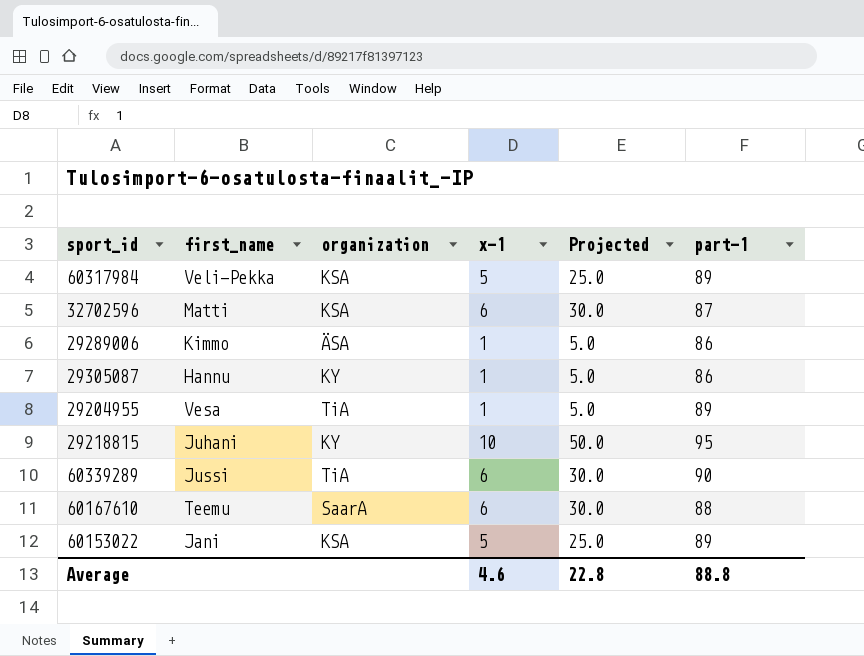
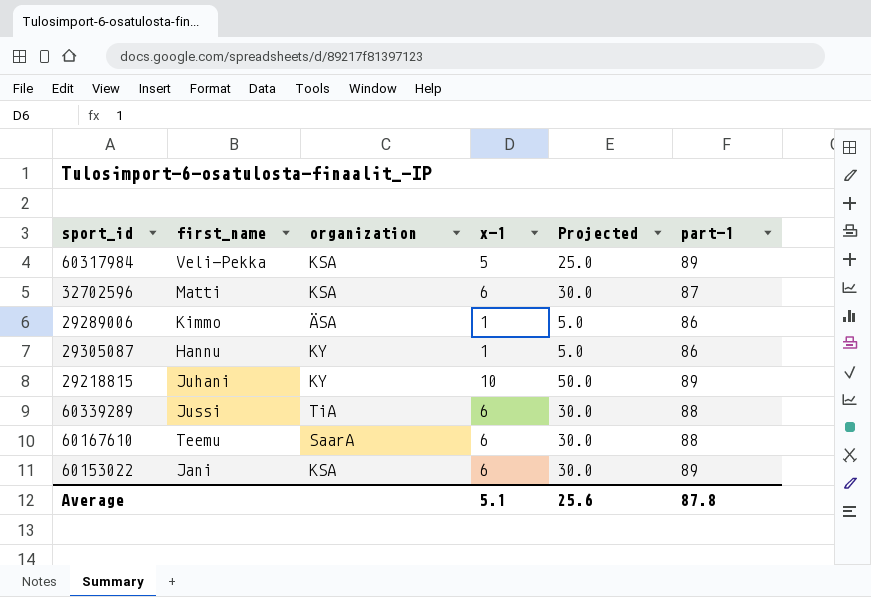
row 29204955: Vesa | TiA | 1 | 5.0 | 89 -> none
29218815 | part-1: 95 -> 89
60339289 | part-1: 90 -> 88
60153022 | x-1: 5 -> 6
60153022 | Projected: 25.0 -> 30.0
Average | x-1: 4.6 -> 5.1
Average | Projected: 22.8 -> 25.6
Average | part-1: 88.8 -> 87.8

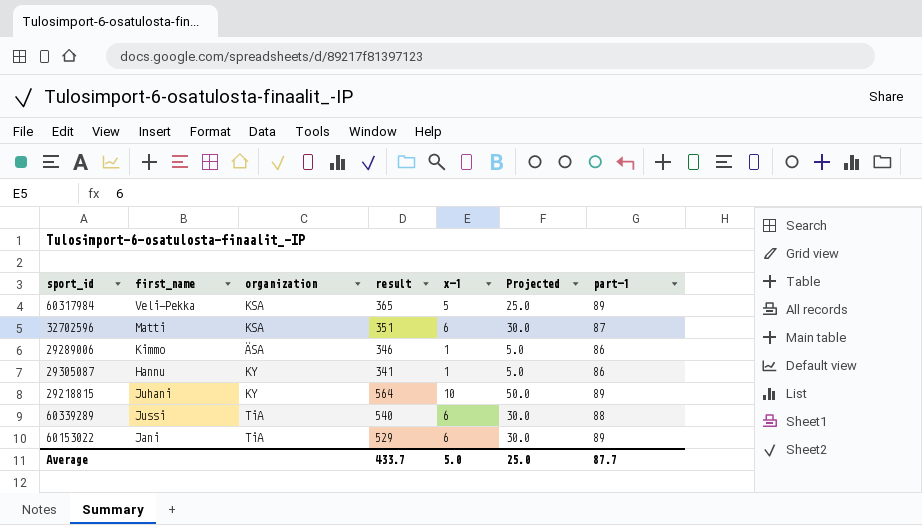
column result | position: none -> 4
row 60167610: Teemu | SaarA | 6 | 30.0 | 88 -> none
60153022 | organization: KSA -> TiA
Average | x-1: 5.1 -> 5.0
Average | Projected: 25.6 -> 25.0
Average | part-1: 87.8 -> 87.7

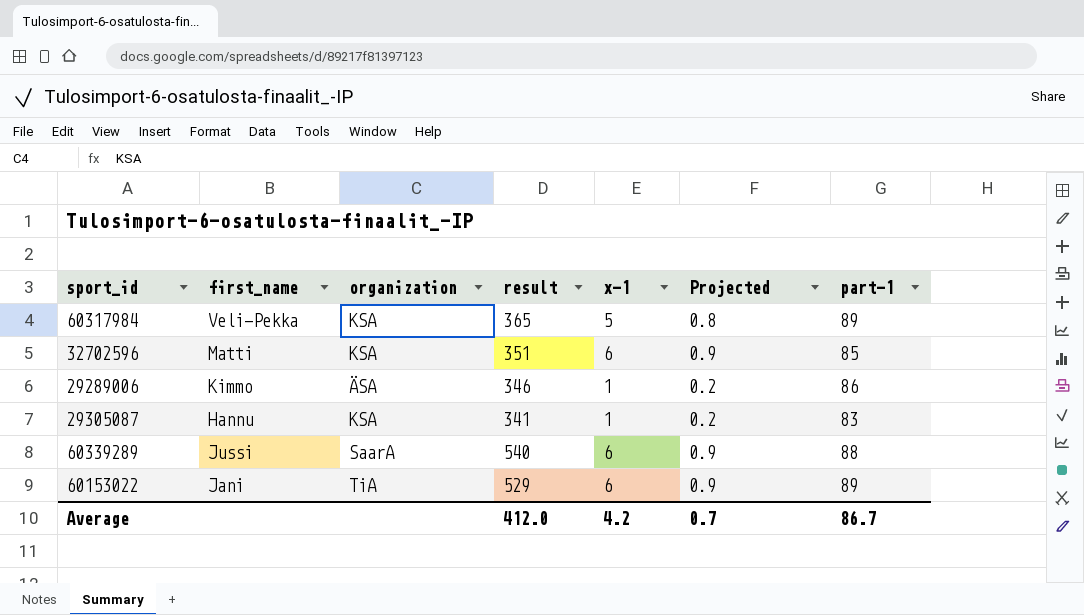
column Projected | formula: [x-1] * 5 -> [x-1] * 0.15
row 29218815: Juhani | KY | 564 | 10 | 50.0 | 89 -> none
32702596 | part-1: 87 -> 85
29305087 | organization: KY -> KSA
29305087 | part-1: 86 -> 83
60339289 | organization: TiA -> SaarA
Average | result: 433.7 -> 412.0
Average | x-1: 5.0 -> 4.2
Average | Projected: 25.0 -> 0.7
Average | part-1: 87.7 -> 86.7

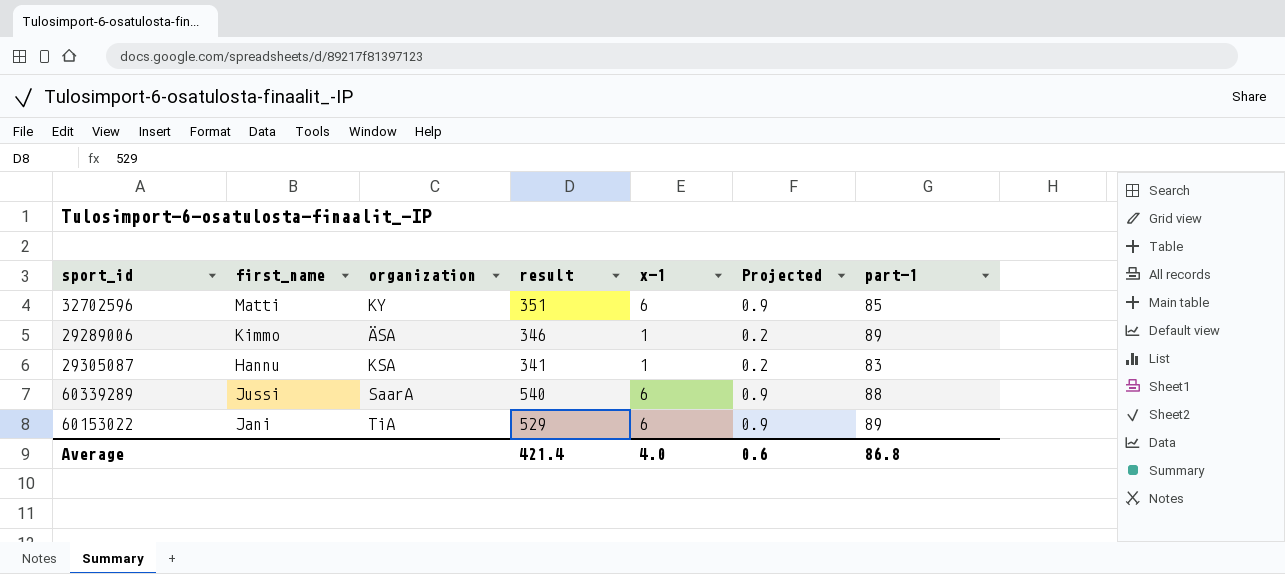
row 60317984: Veli-Pekka | KSA | 365 | 5 | 0.8 | 89 -> none
32702596 | organization: KSA -> KY
29289006 | part-1: 86 -> 89
Average | result: 412.0 -> 421.4
Average | x-1: 4.2 -> 4.0
Average | Projected: 0.7 -> 0.6
Average | part-1: 86.7 -> 86.8

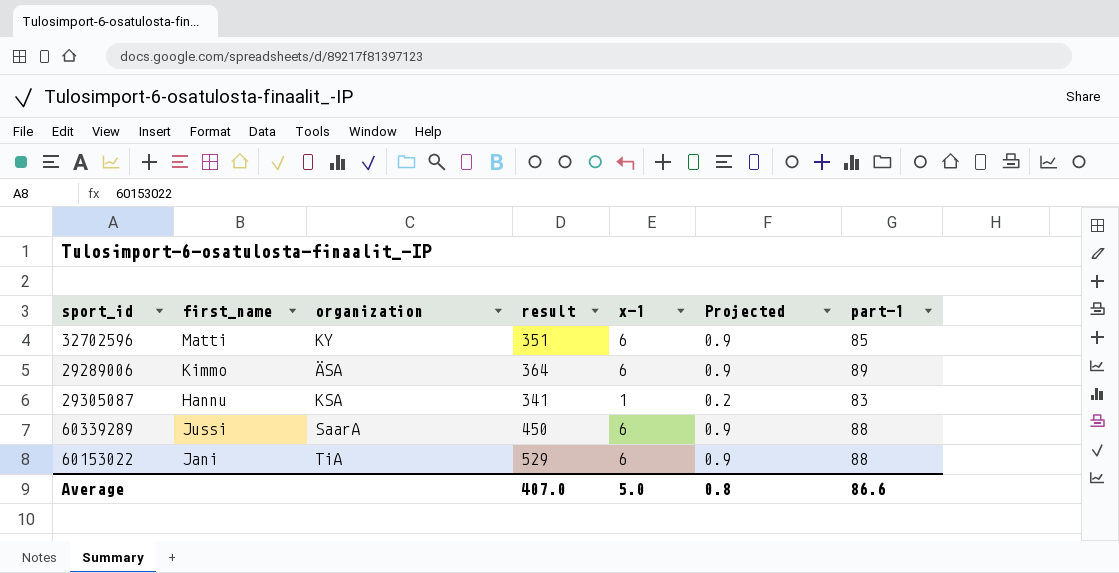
29289006 | result: 346 -> 364
29289006 | x-1: 1 -> 6
29289006 | Projected: 0.2 -> 0.9
60339289 | result: 540 -> 450
60153022 | part-1: 89 -> 88
Average | result: 421.4 -> 407.0
Average | x-1: 4.0 -> 5.0
Average | Projected: 0.6 -> 0.8
Average | part-1: 86.8 -> 86.6

